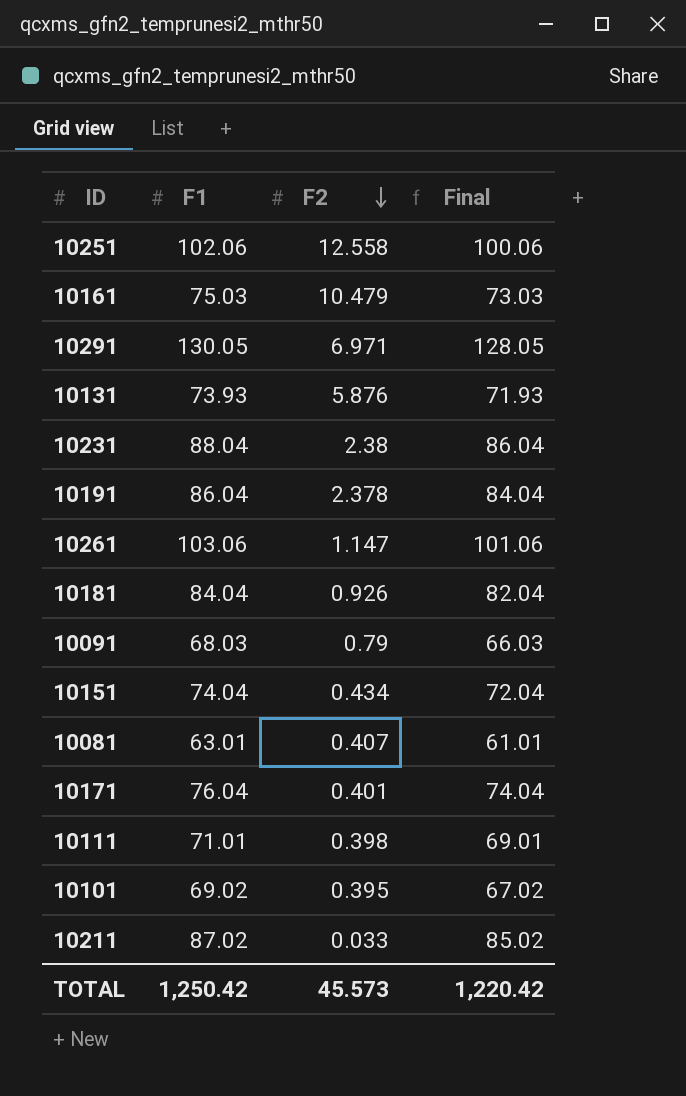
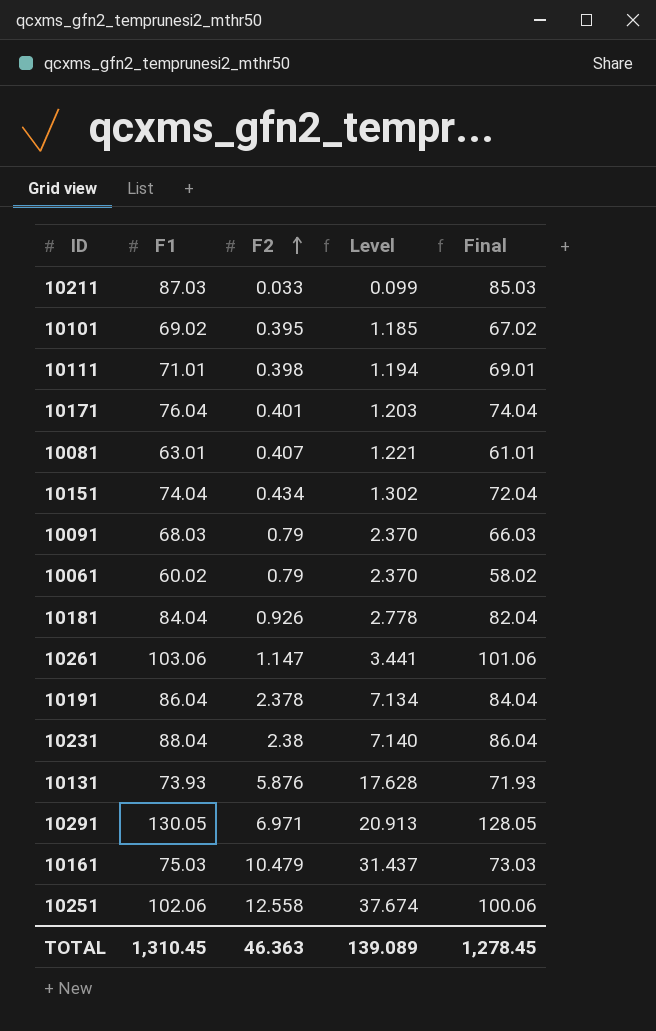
row order: F2 descending -> F2 ascending
column Level | formula: none -> [F2] * 3
10211 | F1: 87.02 -> 87.03
10211 | Final: 85.02 -> 85.03
row 10061: none -> 60.02 | 0.79 | 2.370 | 58.02
TOTAL | F1: 1,250.42 -> 1,310.45
TOTAL | F2: 45.573 -> 46.363
TOTAL | Final: 1,220.42 -> 1,278.45

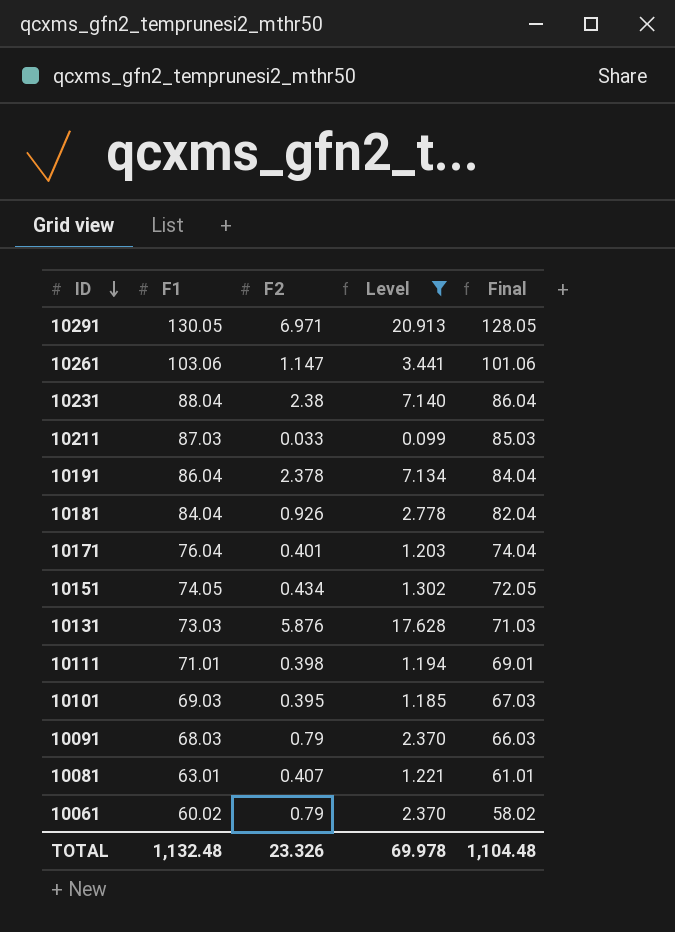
filter: none -> Level <= 20.913
row order: F2 ascending -> ID descending
10151 | F1: 74.04 -> 74.05
10151 | Final: 72.04 -> 72.05
10131 | F1: 73.93 -> 73.03
10131 | Final: 71.93 -> 71.03
10101 | F1: 69.02 -> 69.03
10101 | Final: 67.02 -> 67.03
TOTAL | F1: 1,310.45 -> 1,132.48
TOTAL | F2: 46.363 -> 23.326
TOTAL | Level: 139.089 -> 69.978
TOTAL | Final: 1,278.45 -> 1,104.48

